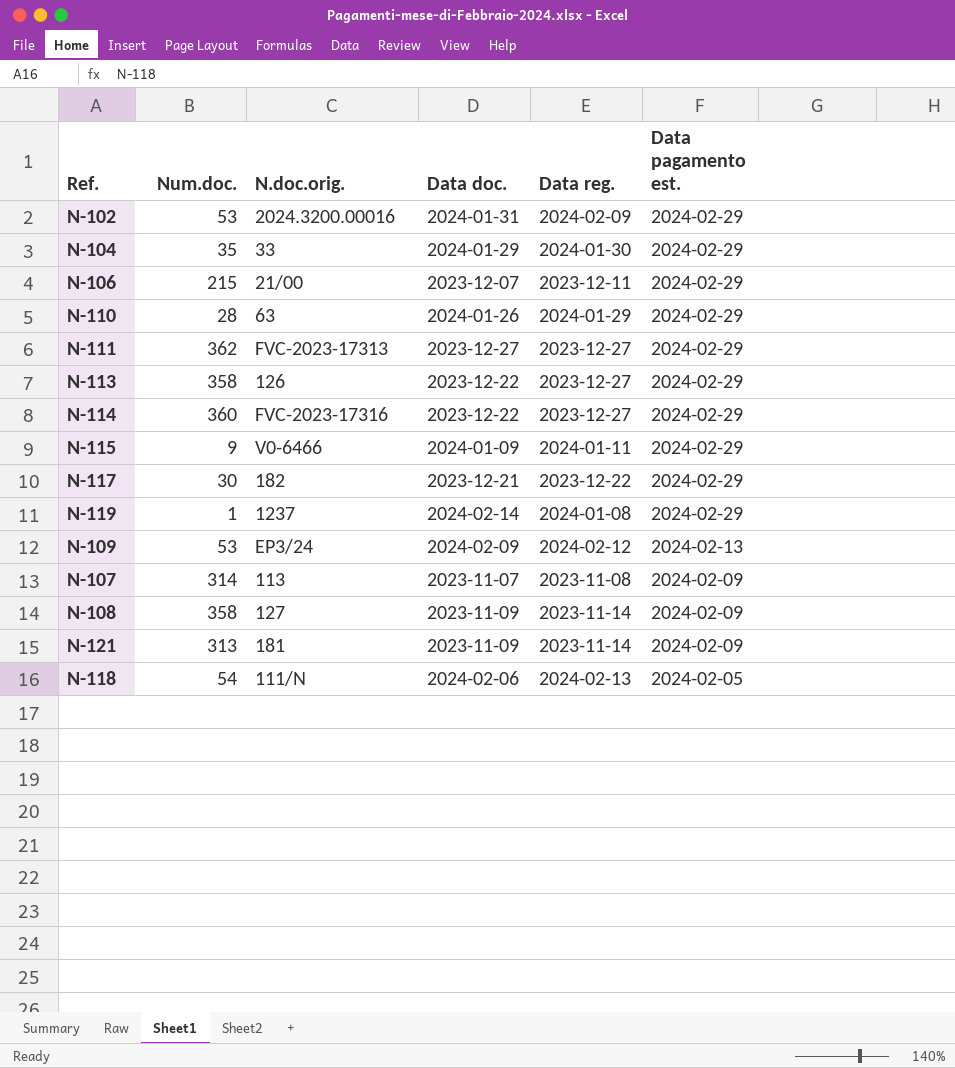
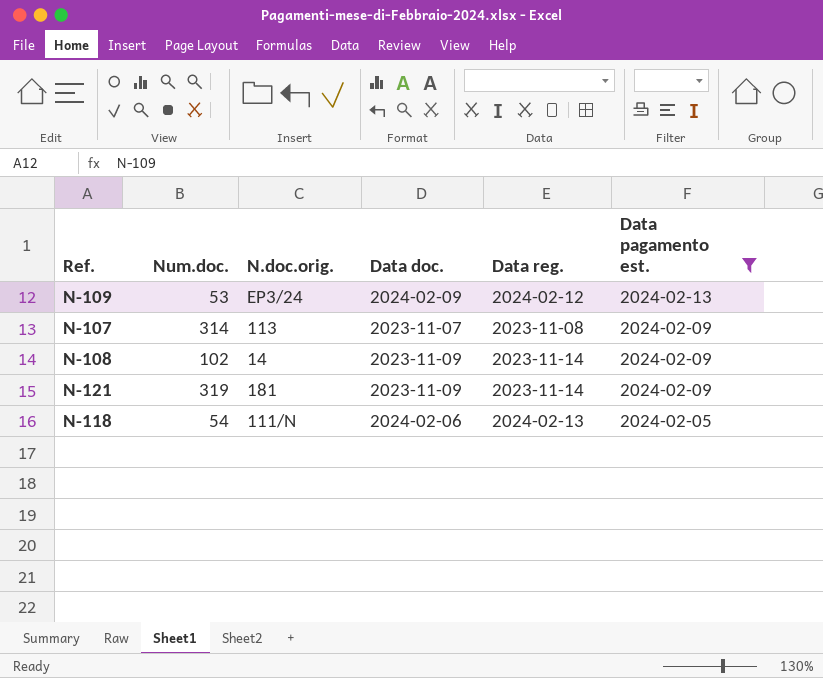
filter: none -> Data pagamento est. != 2024-02-29
N-108 | Num.doc.: 358 -> 102
N-108 | N.doc.orig.: 127 -> 14
N-121 | Num.doc.: 313 -> 319

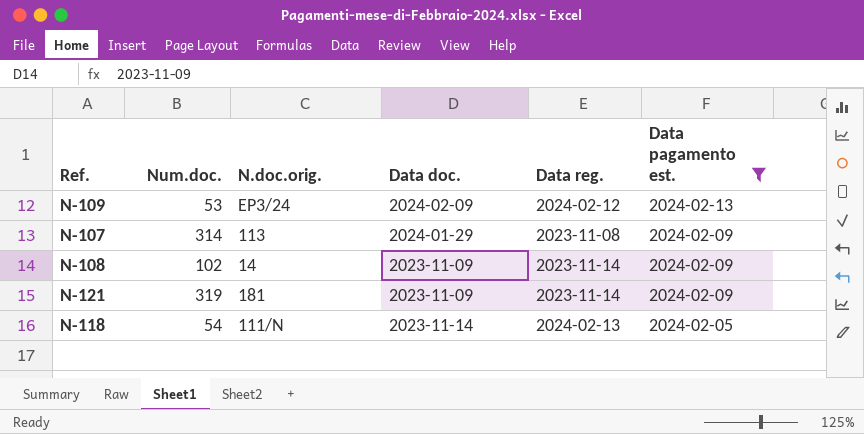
N-107 | Data doc.: 2023-11-07 -> 2024-01-29
N-118 | Data doc.: 2024-02-06 -> 2023-11-14

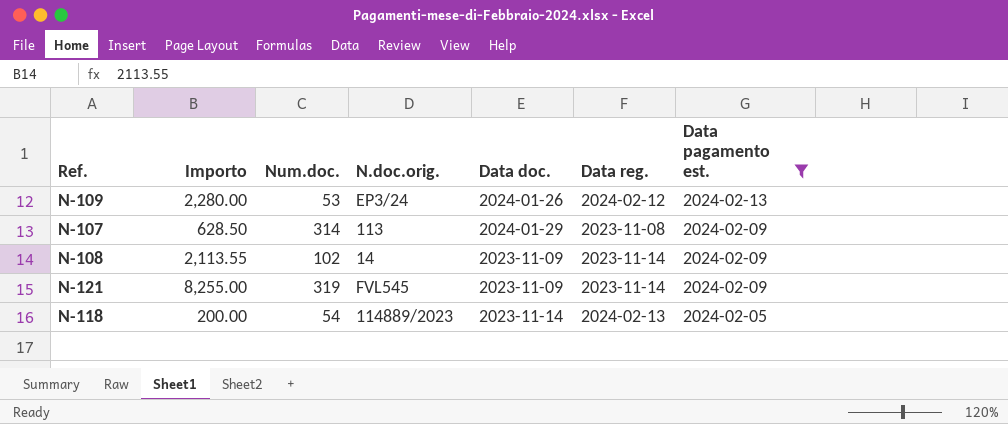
column Importo | position: none -> 2
N-109 | Data doc.: 2024-02-09 -> 2024-01-26
N-121 | N.doc.orig.: 181 -> FVL545
N-118 | N.doc.orig.: 111/N -> 114889/2023

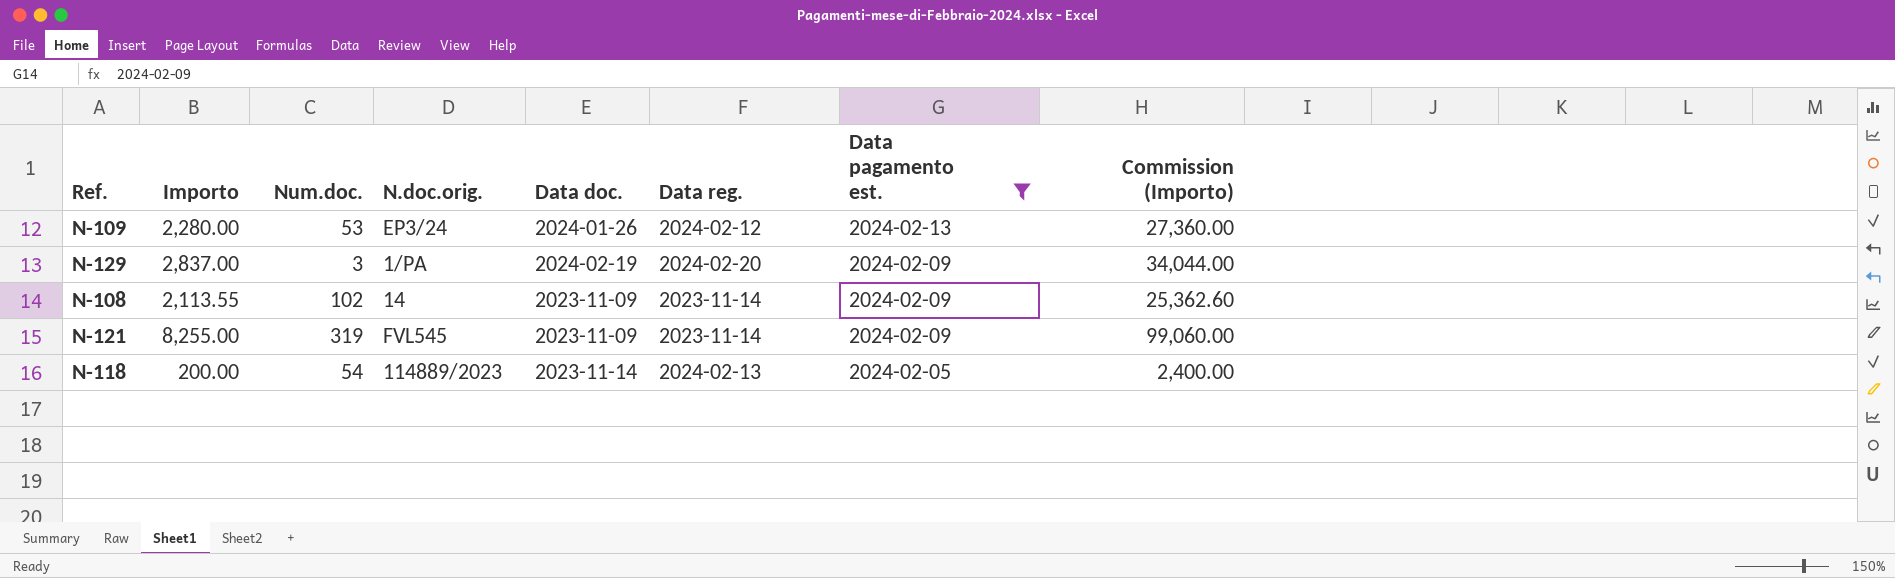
column Commission (Importo) | formula: none -> [Importo] * 12
row N-107: 628.50 | 314 | 113 | 2024-01-29 | 2023-11-08 | 2024-02-09 -> none
row N-129: none -> 2,837.00 | 3 | 1/PA | 2024-02-19 | 2024-02-20 | 2024-02-09 | 34,044.00

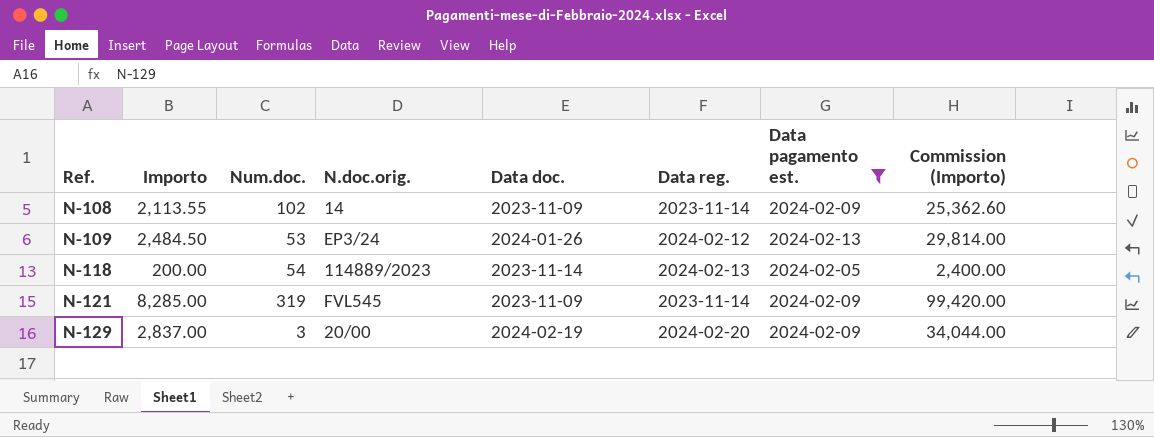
row order: Data pagamento est. descending -> Ref. ascending
N-109 | Importo: 2,280.00 -> 2,484.50
N-109 | Commission (Importo): 27,360.00 -> 29,814.00
N-121 | Importo: 8,255.00 -> 8,285.00
N-121 | Commission (Importo): 99,060.00 -> 99,420.00
N-129 | N.doc.orig.: 1/PA -> 20/00

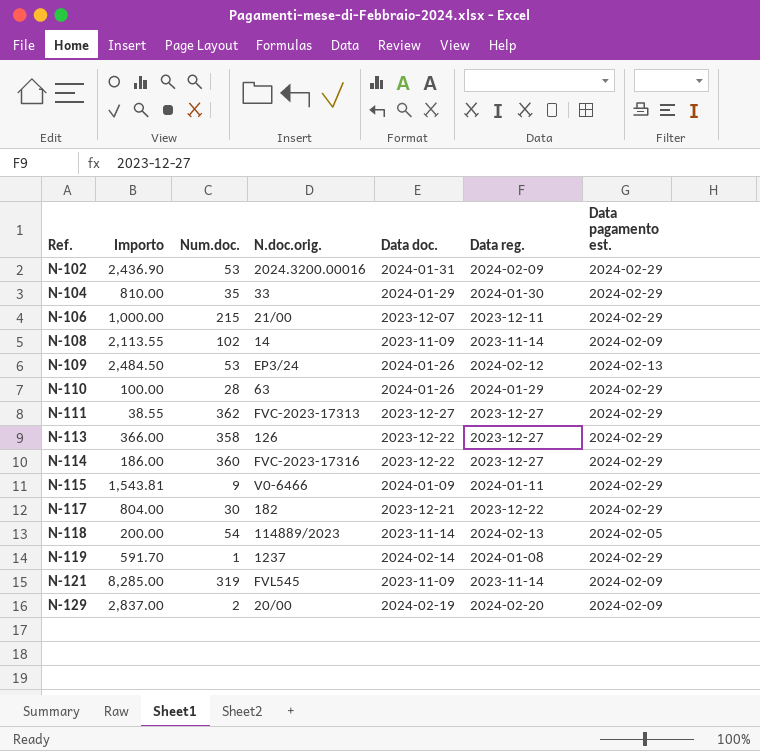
filter: Data pagamento est. != 2024-02-29 -> none
column Commission (Importo) | formula: [Importo] * 12 -> none
N-129 | Num.doc.: 3 -> 2

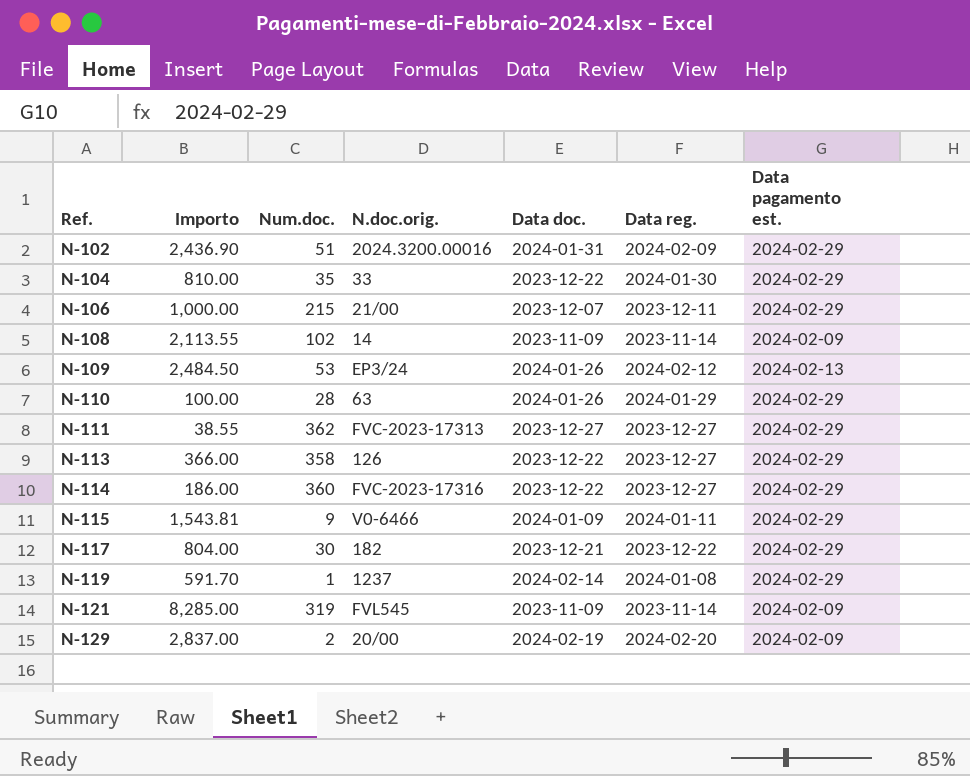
row N-118: 200.00 | 54 | 114889/2023 | 2023-11-14 | 2024-02-13 | 2024-02-05 -> none
N-102 | Num.doc.: 53 -> 51
N-104 | Data doc.: 2024-01-29 -> 2023-12-22

